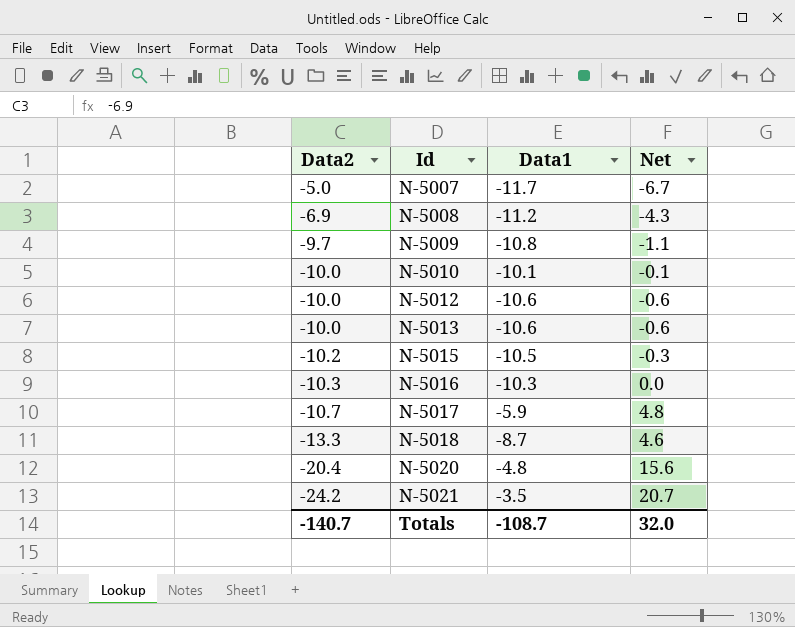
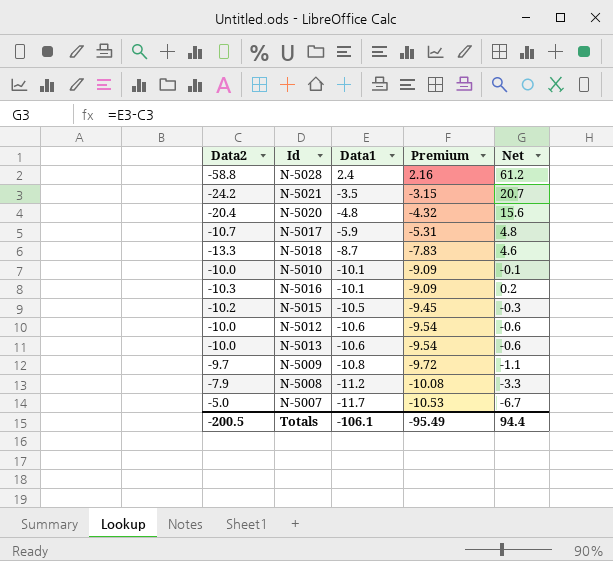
row order: Data2 descending -> Data1 descending
column Premium | formula: none -> [Data1] * 0.9
row N-5028: none -> -58.8 | 2.4 | 2.16 | 61.2
N-5016 | Data1: -10.3 -> -10.1
N-5016 | Net: 0.0 -> 0.2
N-5008 | Data2: -6.9 -> -7.9
N-5008 | Net: -4.3 -> -3.3
Totals | Data2: -140.7 -> -200.5
Totals | Data1: -108.7 -> -106.1
Totals | Net: 32.0 -> 94.4

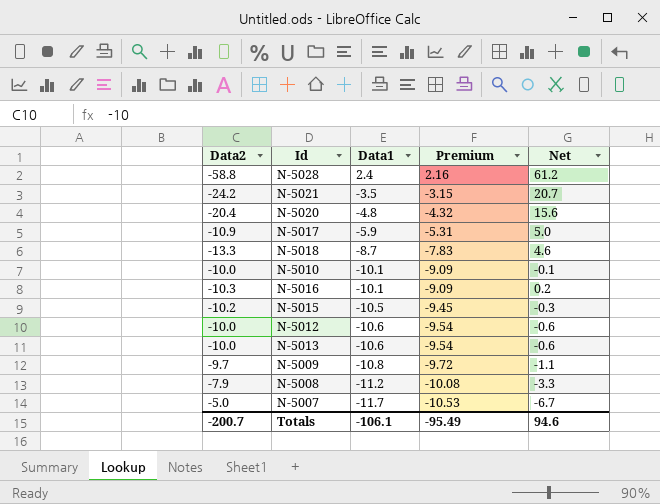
N-5017 | Data2: -10.7 -> -10.9
N-5017 | Net: 4.8 -> 5.0
Totals | Data2: -200.5 -> -200.7
Totals | Net: 94.4 -> 94.6

